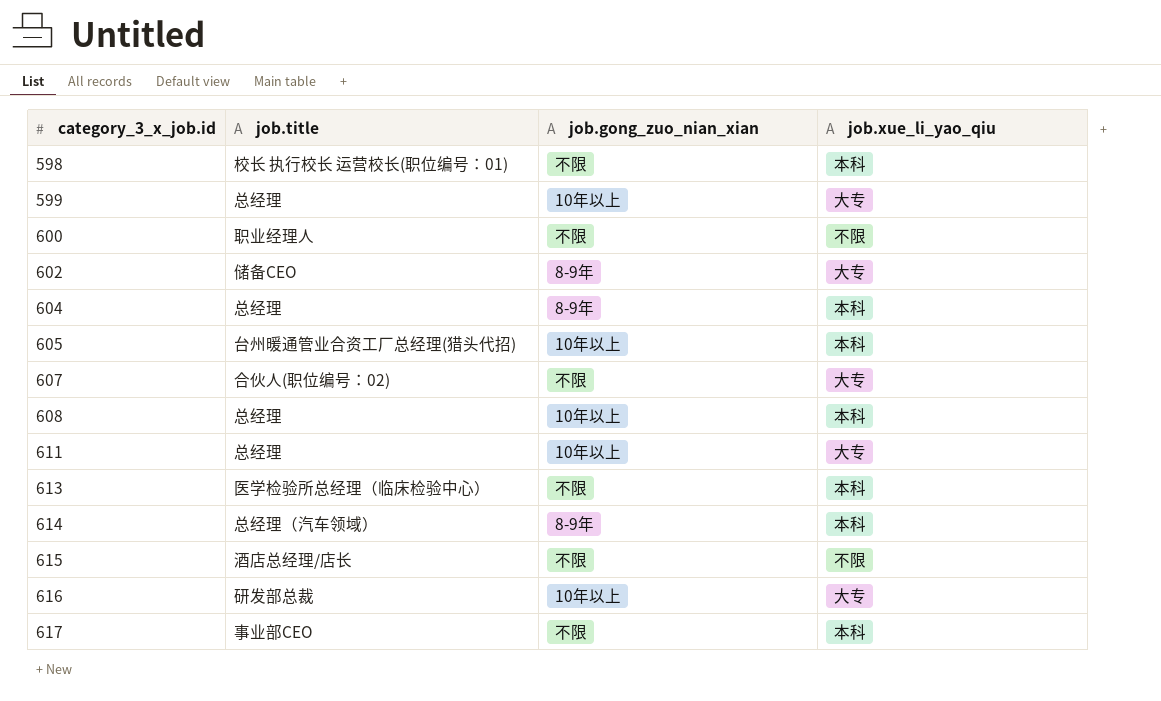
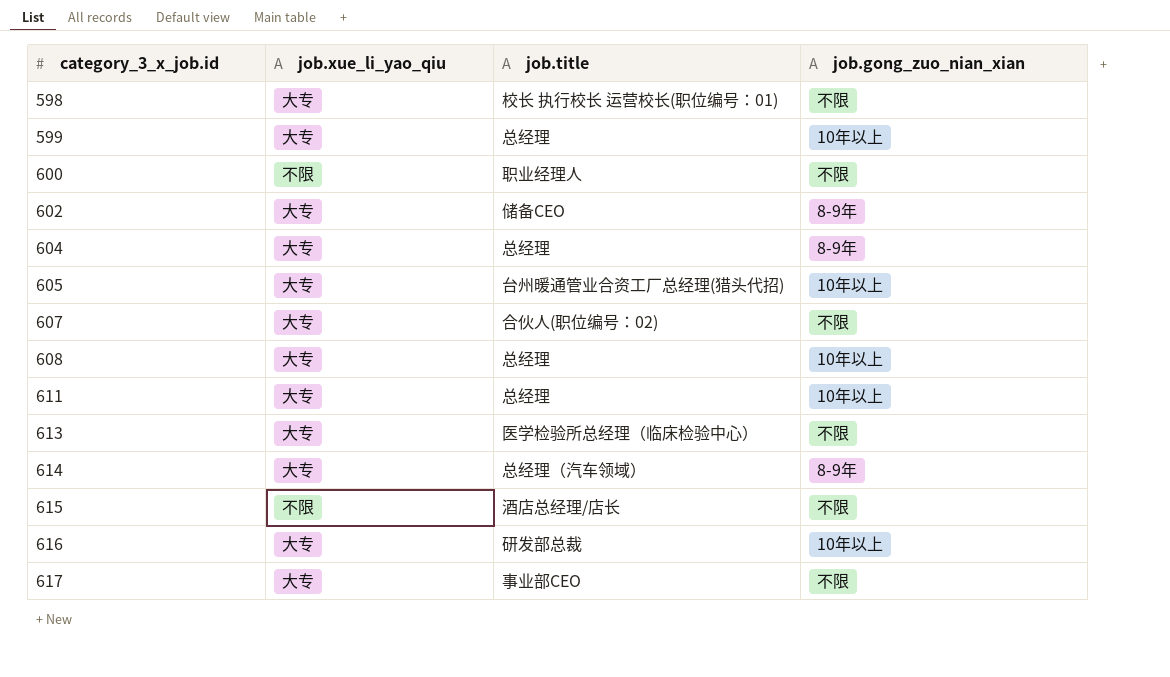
column job.xue_li_yao_qiu | position: 4 -> 2
598 | job.xue_li_yao_qiu: 本科 -> 大专
604 | job.xue_li_yao_qiu: 本科 -> 大专
605 | job.xue_li_yao_qiu: 本科 -> 大专
608 | job.xue_li_yao_qiu: 本科 -> 大专
613 | job.xue_li_yao_qiu: 本科 -> 大专
614 | job.xue_li_yao_qiu: 本科 -> 大专
617 | job.xue_li_yao_qiu: 本科 -> 大专

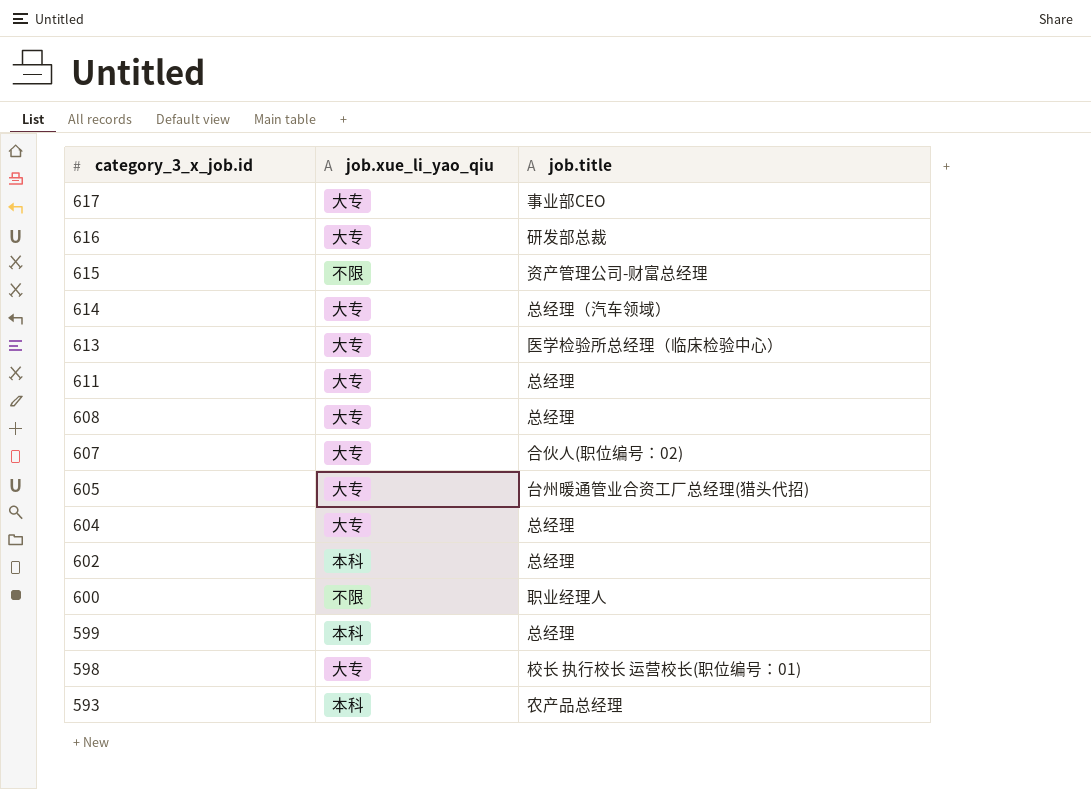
row order: category_3_x_job.id ascending -> category_3_x_job.id descending
column job.gong_zuo_nian_xian | position: 4 -> none
615 | job.title: 酒店总经理/店长 -> 资产管理公司-财富总经理
602 | job.xue_li_yao_qiu: 大专 -> 本科
602 | job.title: 储备CEO -> 总经理
599 | job.xue_li_yao_qiu: 大专 -> 本科
row 593: none -> 本科 | 农产品总经理

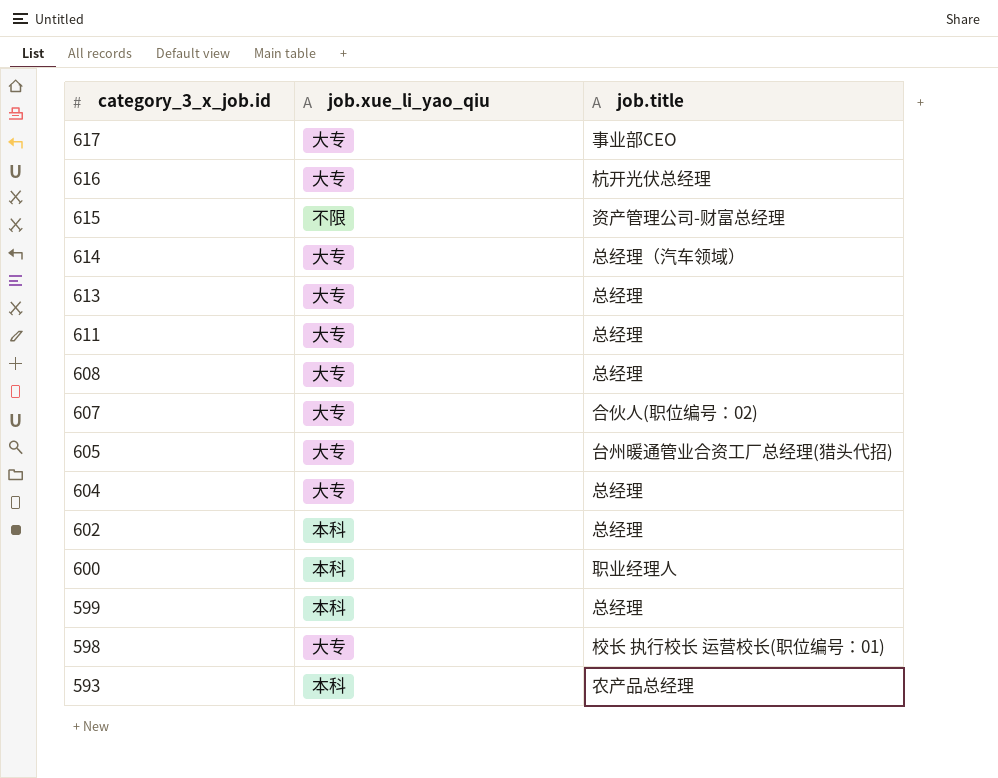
616 | job.title: 研发部总裁 -> 杭开光伏总经理
613 | job.title: 医学检验所总经理（临床检验中心） -> 总经理
600 | job.xue_li_yao_qiu: 不限 -> 本科

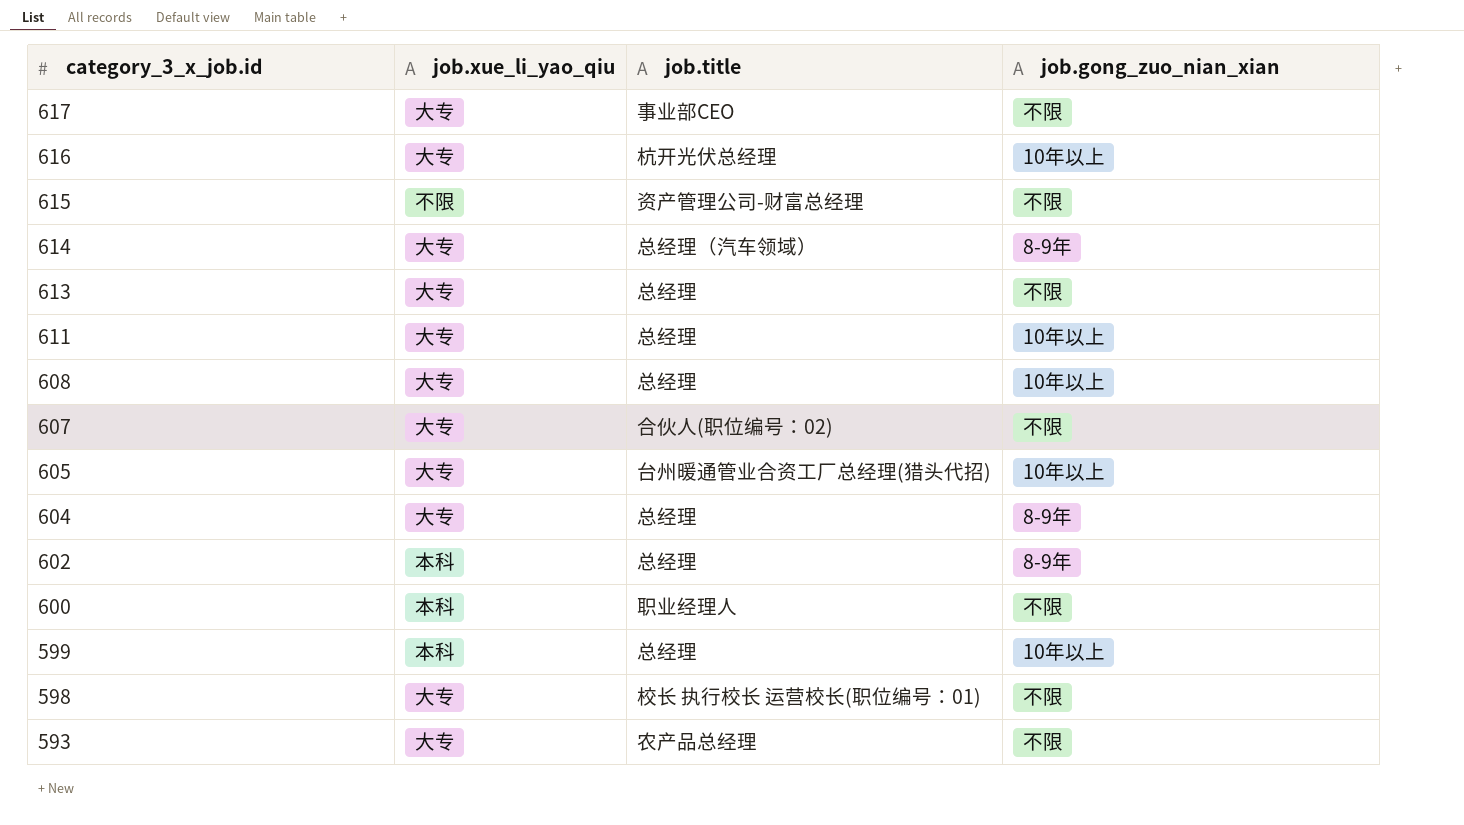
column job.gong_zuo_nian_xian | position: none -> 4
593 | job.xue_li_yao_qiu: 本科 -> 大专

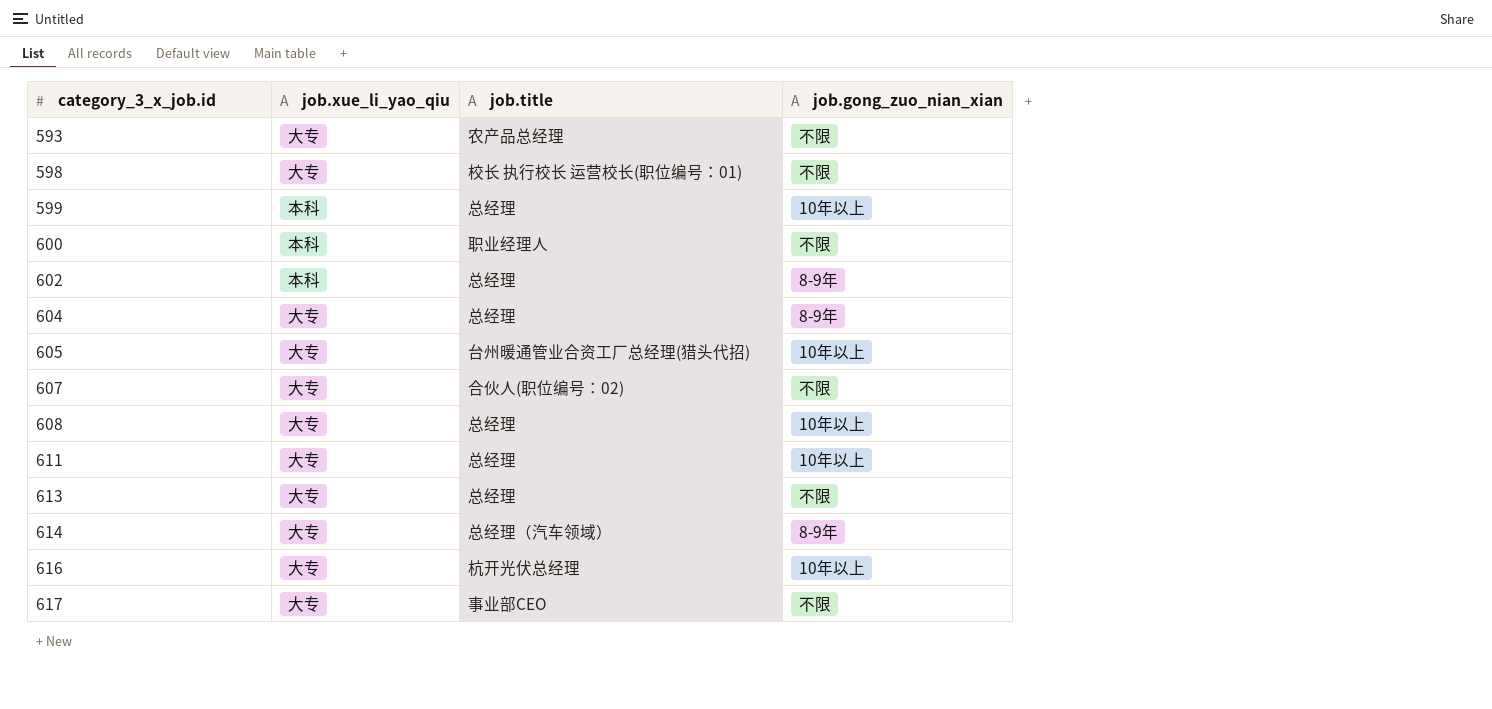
row order: category_3_x_job.id descending -> category_3_x_job.id ascending
row 615: 不限 | 资产管理公司-财富总经理 | 不限 -> none

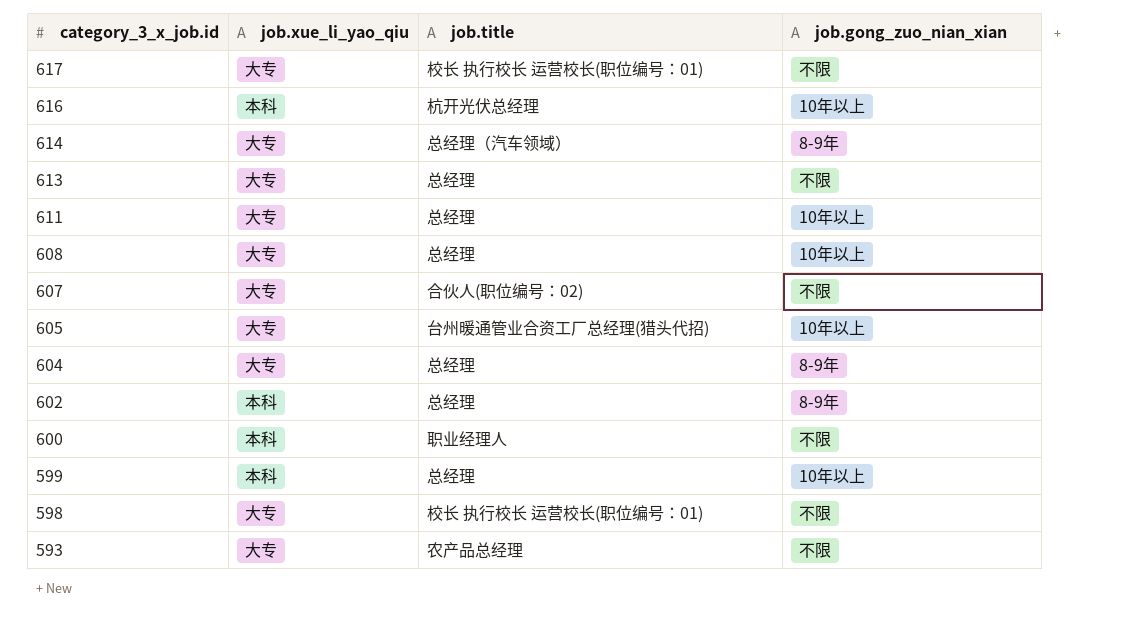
row order: category_3_x_job.id ascending -> category_3_x_job.id descending
617 | job.title: 事业部CEO -> 校长 执行校长 运营校长(职位编号：01)
616 | job.xue_li_yao_qiu: 大专 -> 本科

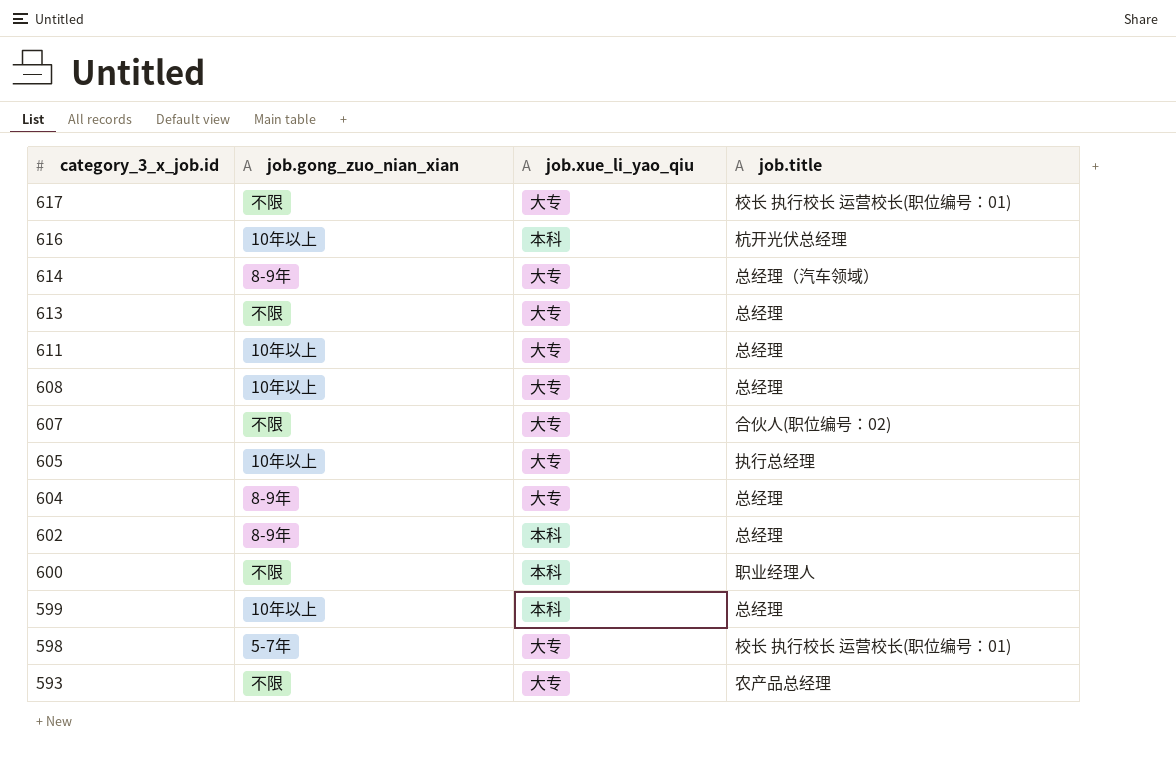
column job.gong_zuo_nian_xian | position: 4 -> 2
605 | job.title: 台州暖通管业合资工厂总经理(猎头代招) -> 执行总经理
598 | job.gong_zuo_nian_xian: 不限 -> 5-7年

